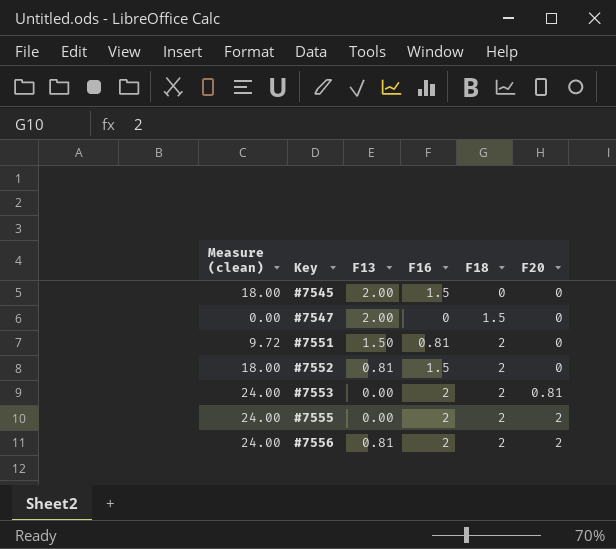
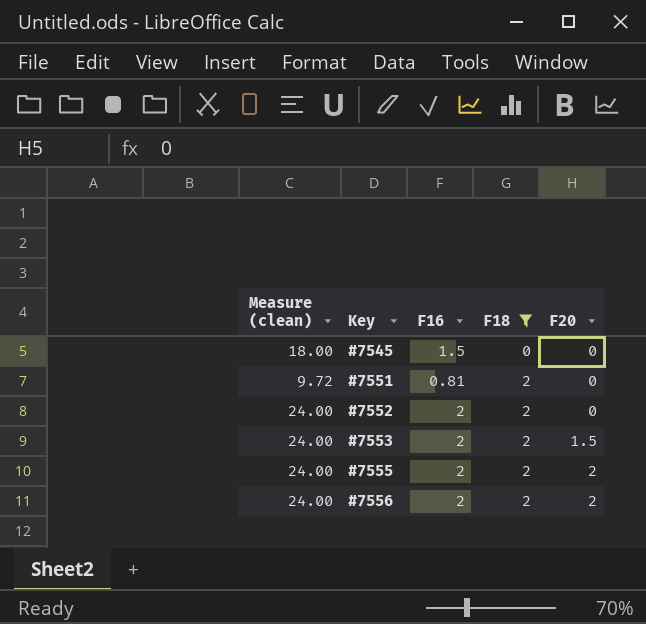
filter: none -> F18 != 1.5
column F13 | position: 3 -> none
#7552 | Measure (clean): 18.00 -> 24.00
#7552 | F16: 1.5 -> 2
#7553 | F20: 0.81 -> 1.5

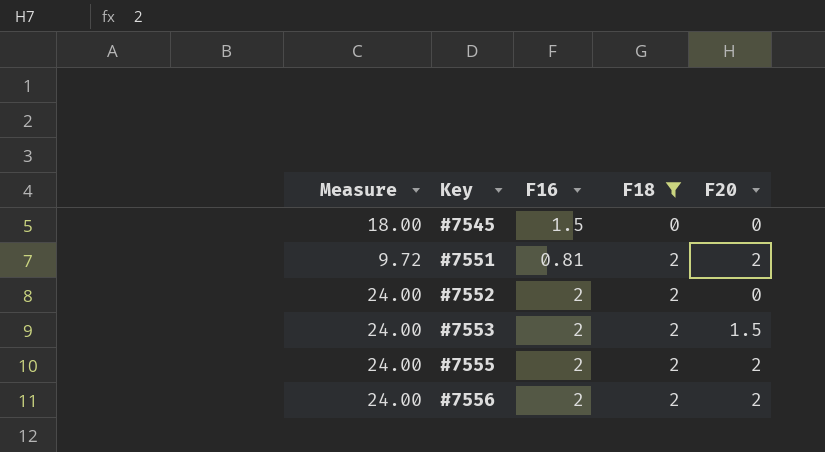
column name: Measure (clean) -> Measure
#7551 | F20: 0 -> 2

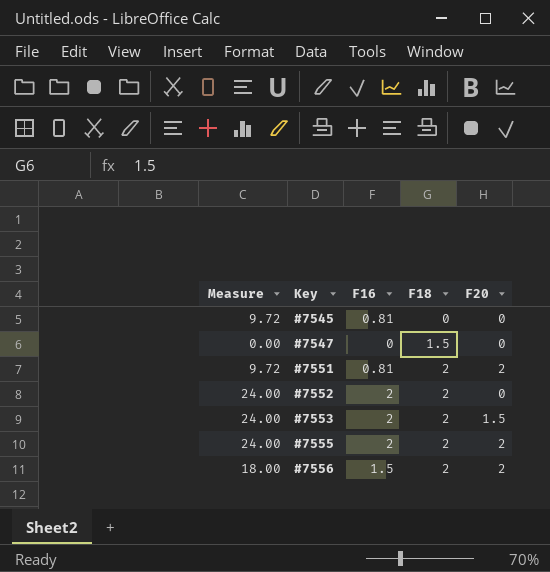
filter: F18 != 1.5 -> none
#7545 | Measure: 18.00 -> 9.72
#7545 | F16: 1.5 -> 0.81
#7556 | Measure: 24.00 -> 18.00
#7556 | F16: 2 -> 1.5

